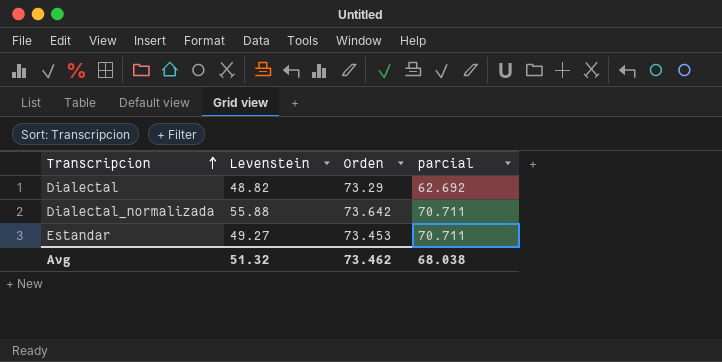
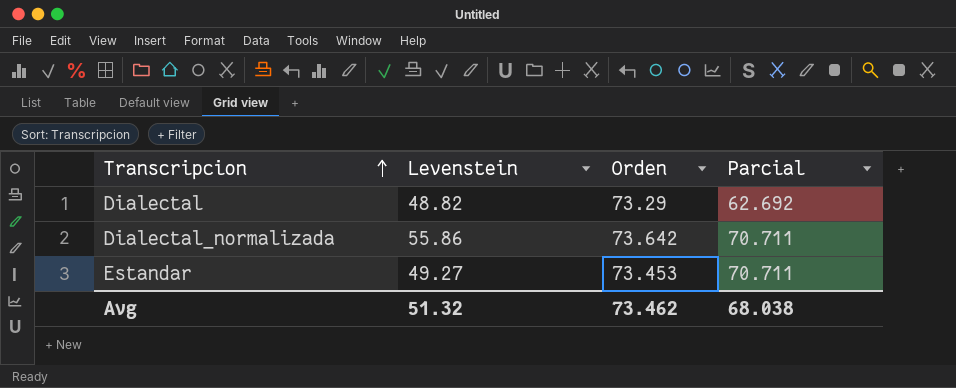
column name: parcial -> Parcial
Dialectal_normalizada | Levenstein: 55.88 -> 55.86

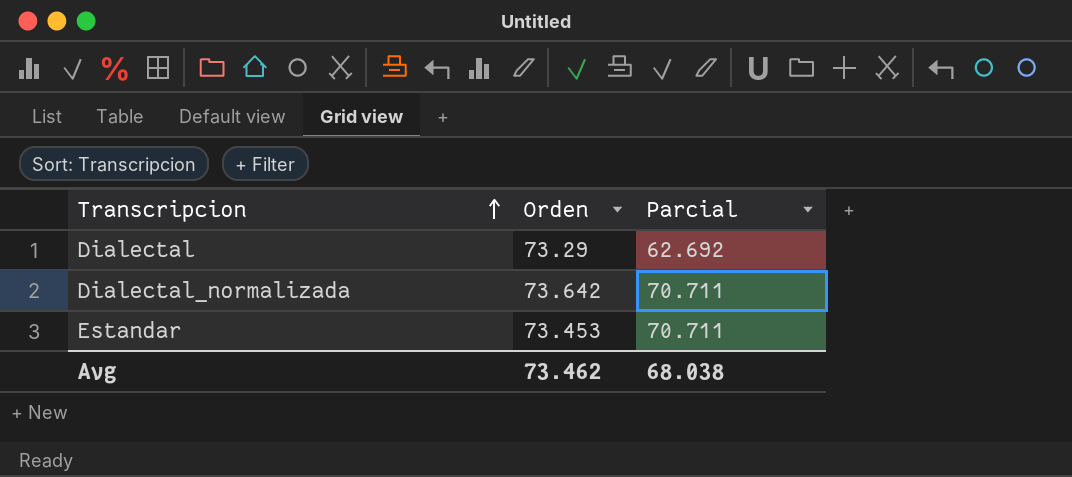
column Levenstein | position: 2 -> none

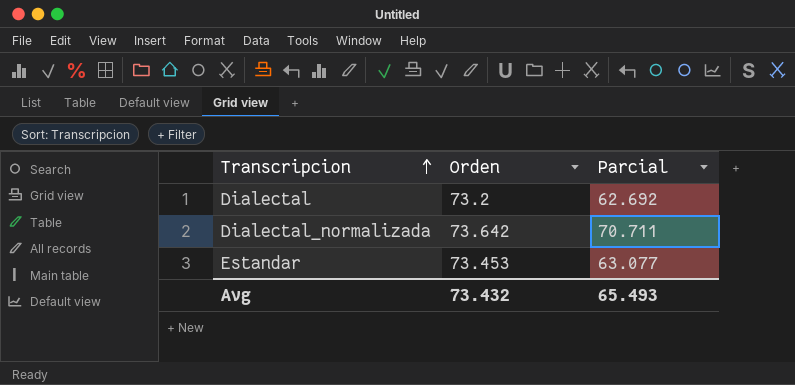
Dialectal | Orden: 73.29 -> 73.2
Estandar | Parcial: 70.711 -> 63.077
Avg | Orden: 73.462 -> 73.432
Avg | Parcial: 68.038 -> 65.493

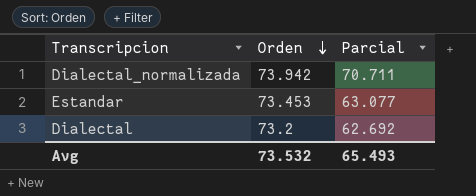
row order: Transcripcion ascending -> Orden descending
Dialectal_normalizada | Orden: 73.642 -> 73.942
Avg | Orden: 73.432 -> 73.532

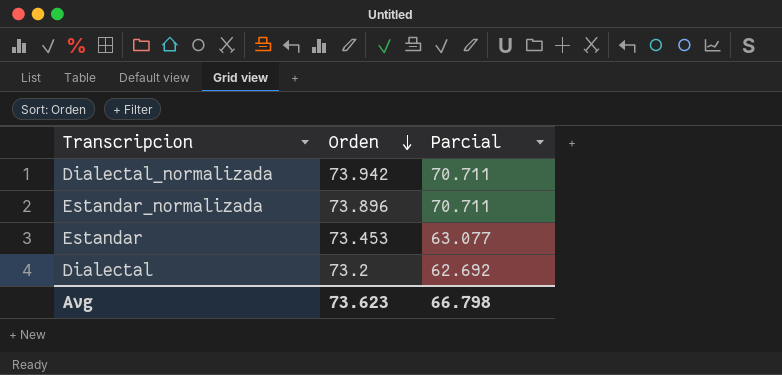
row Estandar_normalizada: none -> 73.896 | 70.711
Avg | Orden: 73.532 -> 73.623
Avg | Parcial: 65.493 -> 66.798

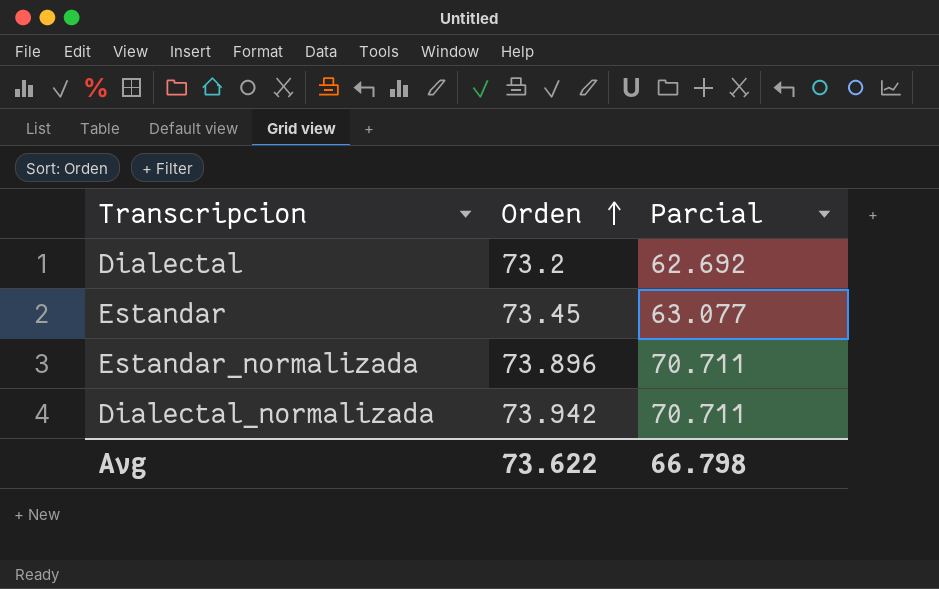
row order: Orden descending -> Orden ascending
Estandar | Orden: 73.453 -> 73.45
Avg | Orden: 73.623 -> 73.622

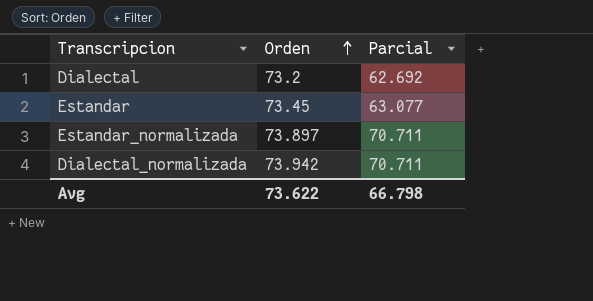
Estandar_normalizada | Orden: 73.896 -> 73.897

